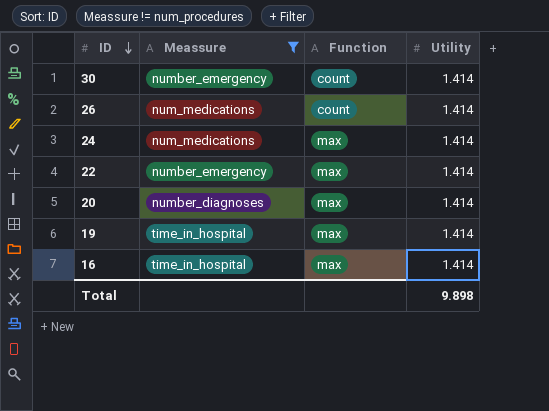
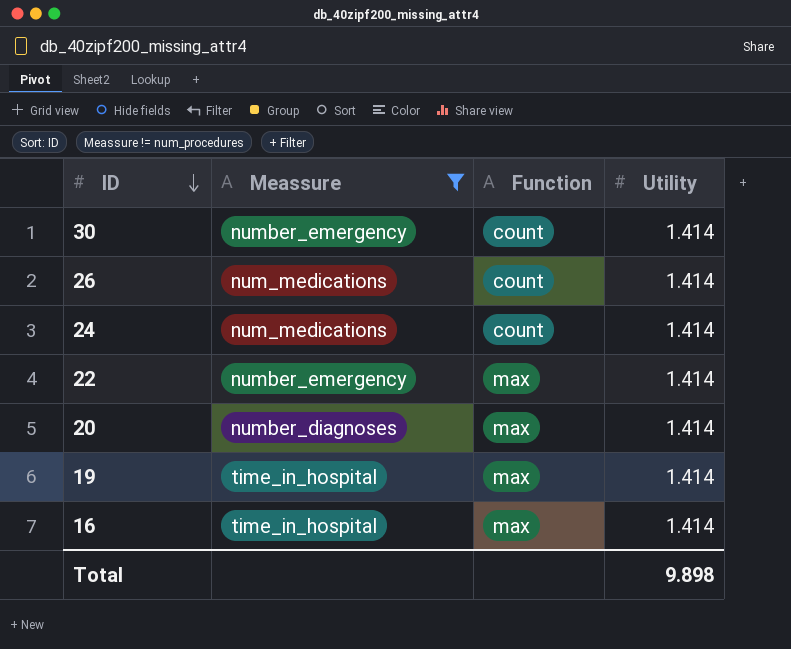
24 | Function: max -> count

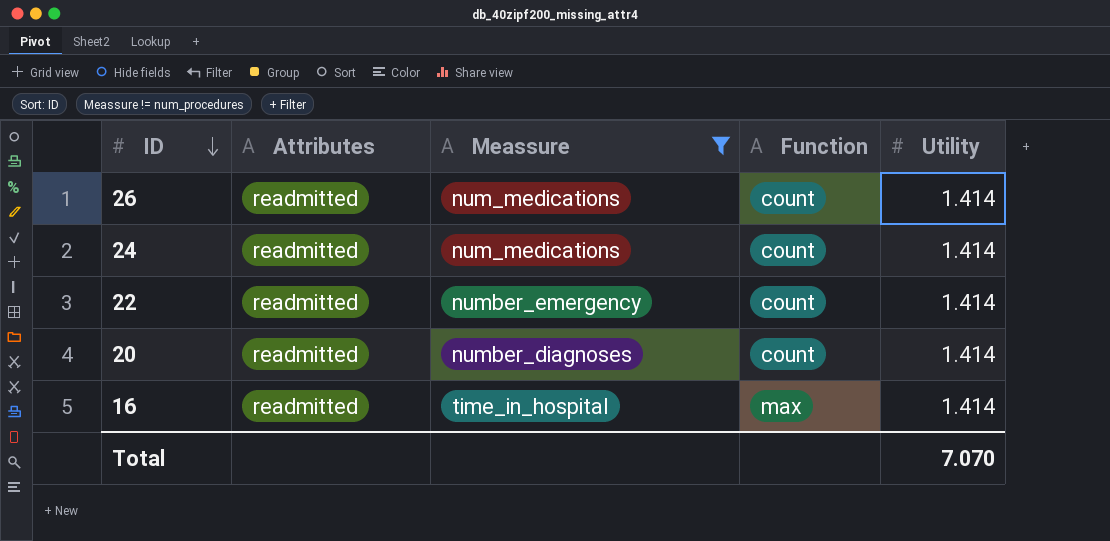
column Attributes | position: none -> 2
row 30: number_emergency | count | 1.414 -> none
row 19: time_in_hospital | max | 1.414 -> none
22 | Function: max -> count
20 | Function: max -> count
Total | Utility: 9.898 -> 7.070

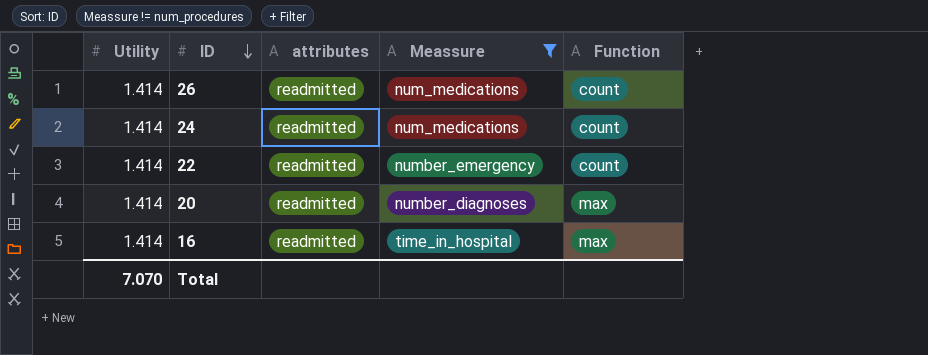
column Utility | position: 5 -> 1
column name: Attributes -> attributes
20 | Function: count -> max

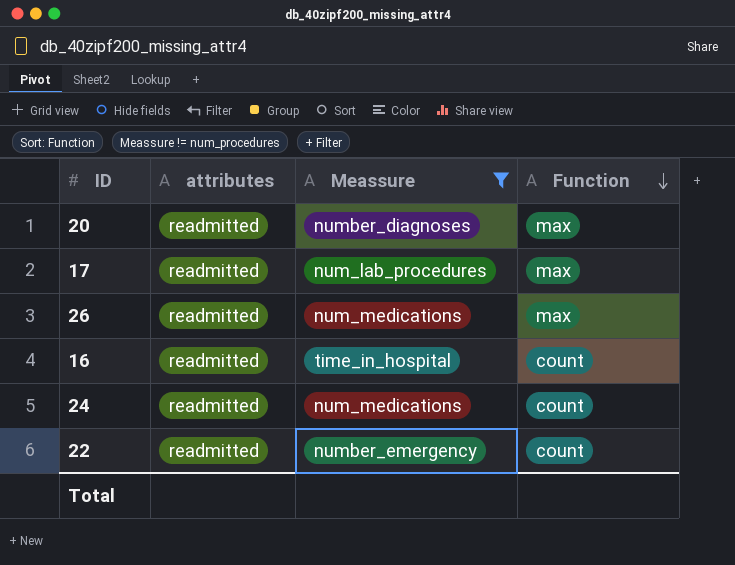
row order: ID descending -> Function descending
column Utility | position: 1 -> none
row 17: none -> readmitted | num_lab_procedures | max
26 | Function: count -> max
16 | Function: max -> count

